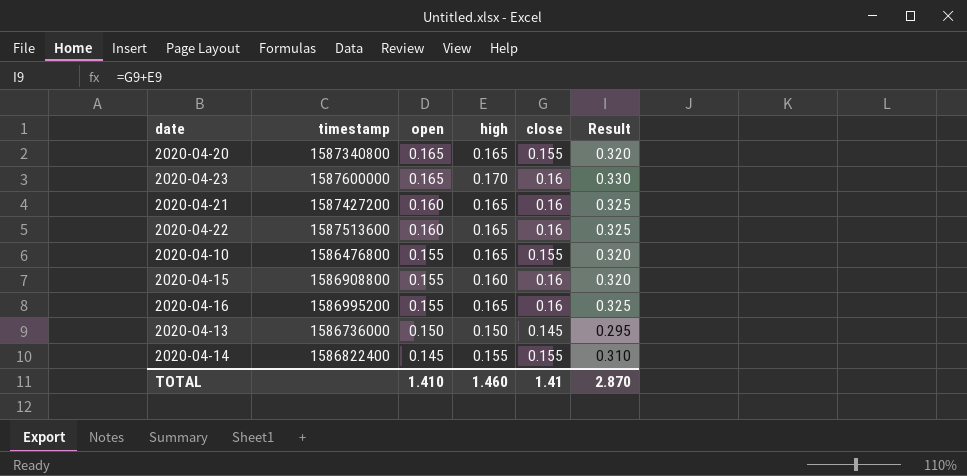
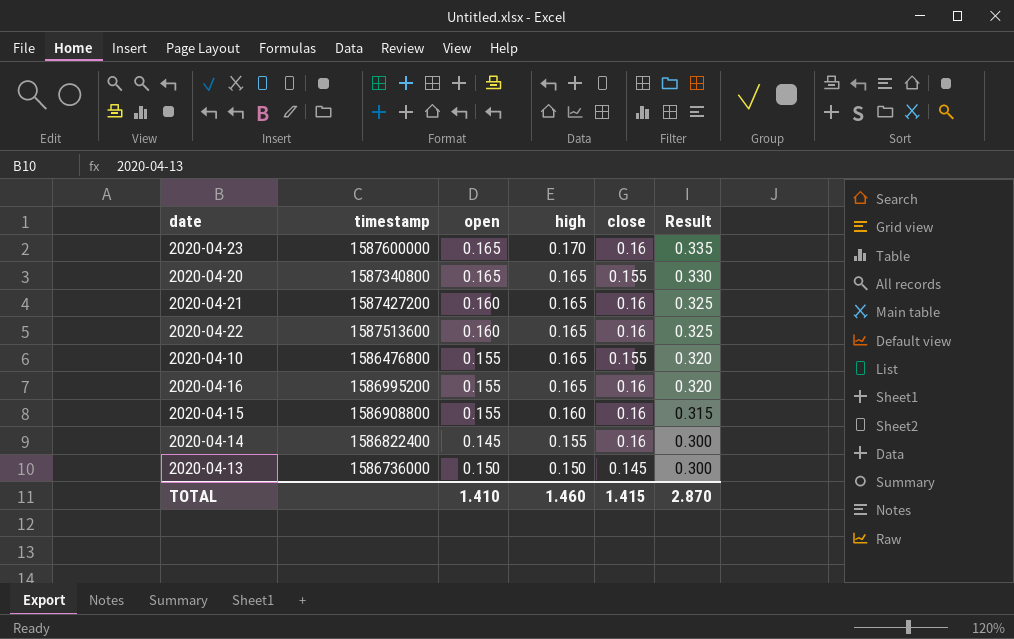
row order: open descending -> high descending
column Result | formula: [high] + [close] -> [open] + [high]
2020-04-14 | close: 0.155 -> 0.16
TOTAL | close: 1.41 -> 1.415

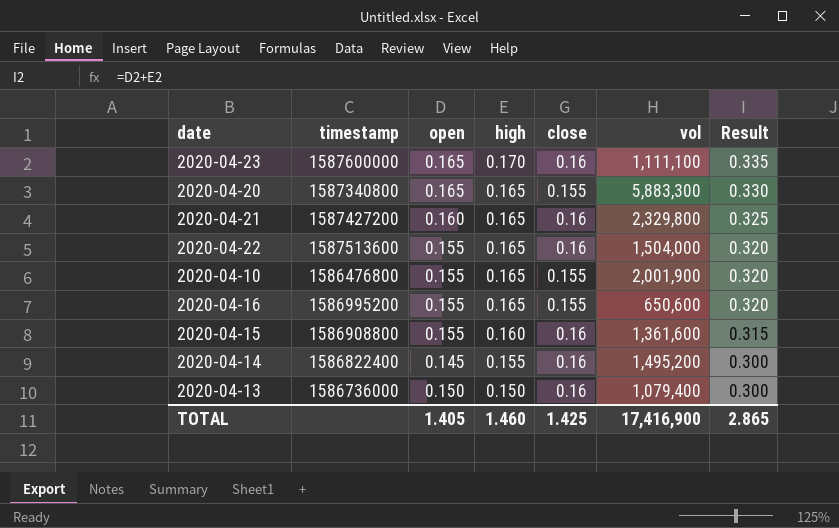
column vol | position: none -> 6
2020-04-22 | open: 0.160 -> 0.155
2020-04-22 | Result: 0.325 -> 0.320
2020-04-16 | close: 0.16 -> 0.155
2020-04-13 | close: 0.145 -> 0.16
TOTAL | open: 1.410 -> 1.405
TOTAL | close: 1.415 -> 1.425
TOTAL | Result: 2.870 -> 2.865

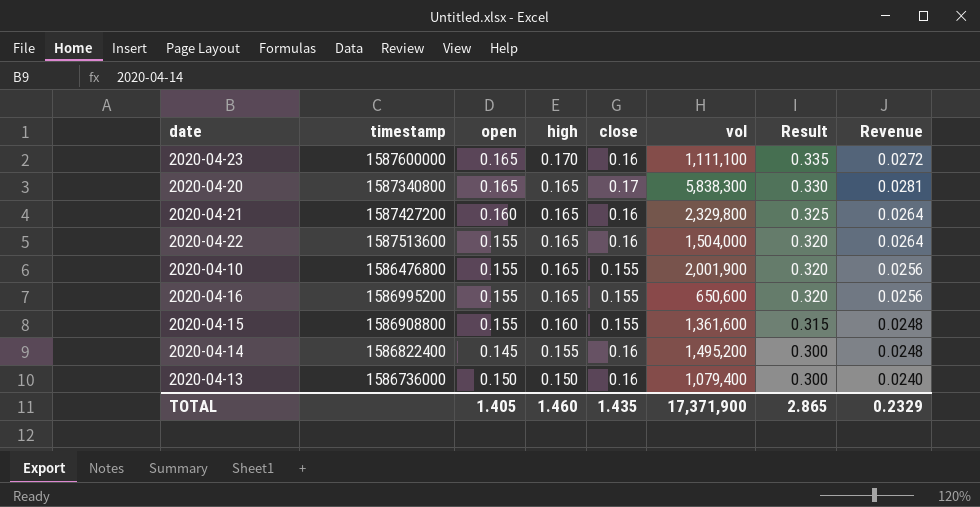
column Revenue | formula: none -> [high] * [close]
2020-04-20 | close: 0.155 -> 0.17
2020-04-20 | vol: 5,883,300 -> 5,838,300
2020-04-15 | close: 0.16 -> 0.155
TOTAL | close: 1.425 -> 1.435
TOTAL | vol: 17,416,900 -> 17,371,900

